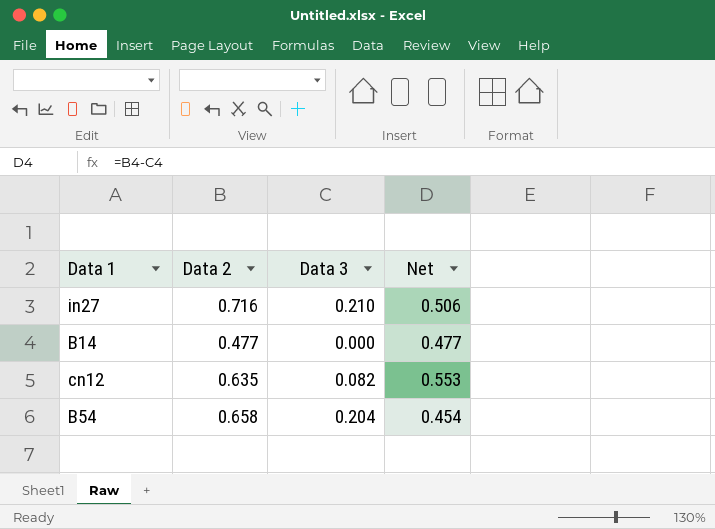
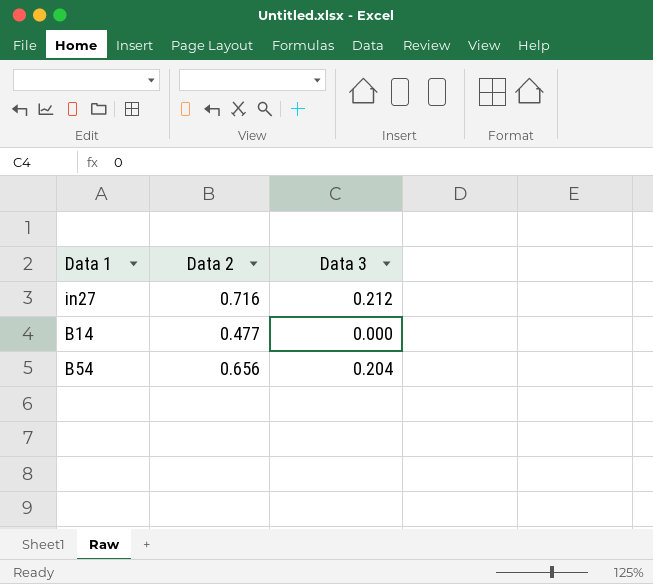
column Net | formula: [Data 2] - [Data 3] -> none
row cn12: 0.635 | 0.082 | 0.553 -> none
in27 | Data 3: 0.210 -> 0.212
B54 | Data 2: 0.658 -> 0.656

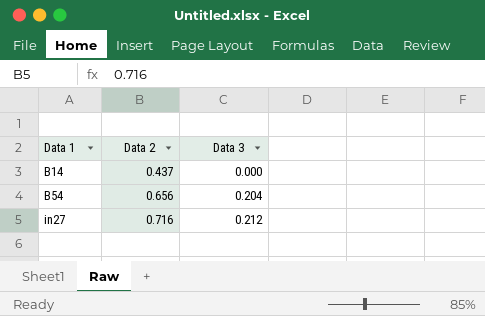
row order: none -> Data 1 ascending
B14 | Data 2: 0.477 -> 0.437

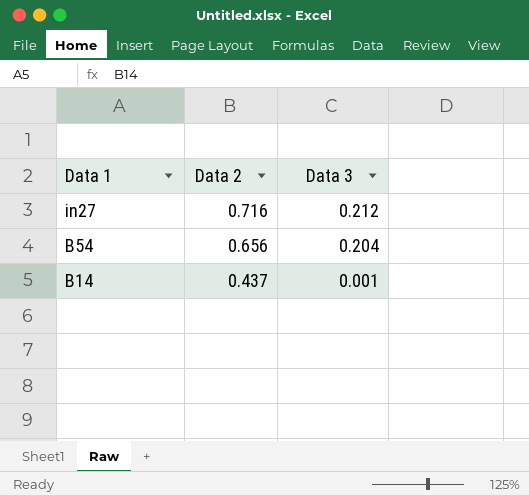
row order: Data 1 ascending -> Data 1 descending
B14 | Data 3: 0.000 -> 0.001

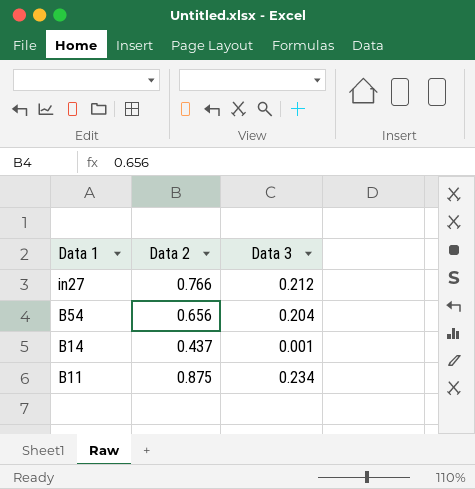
in27 | Data 2: 0.716 -> 0.766
row B11: none -> 0.875 | 0.234

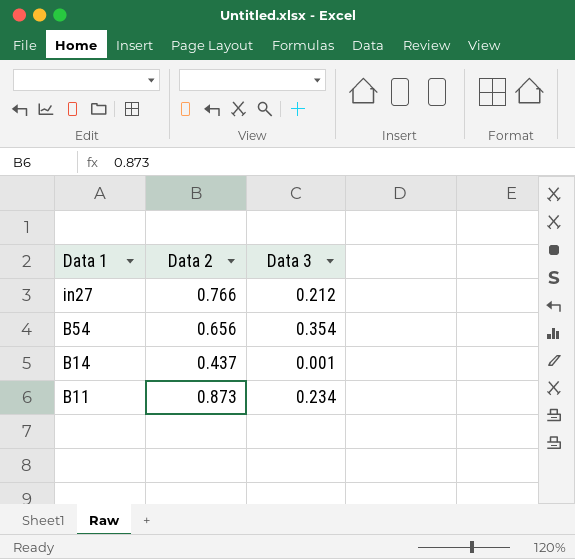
B54 | Data 3: 0.204 -> 0.354
B11 | Data 2: 0.875 -> 0.873

